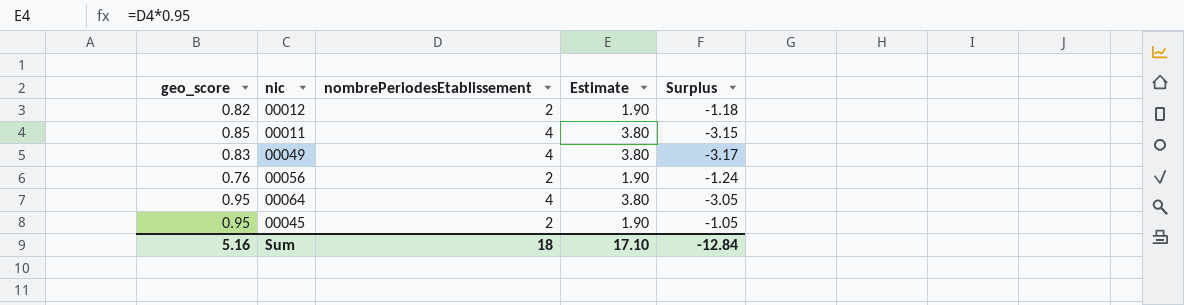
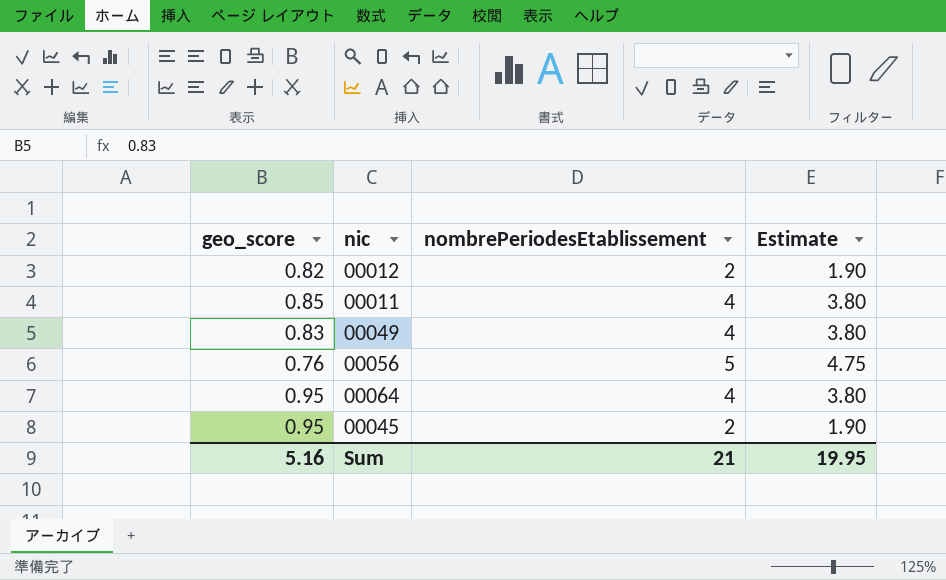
column Surplus | formula: [geo_score] - [nombrePeriodesEtablissement] -> none
00056 | nombrePeriodesEtablissement: 2 -> 5
00056 | Estimate: 1.90 -> 4.75
Sum | nombrePeriodesEtablissement: 18 -> 21
Sum | Estimate: 17.10 -> 19.95

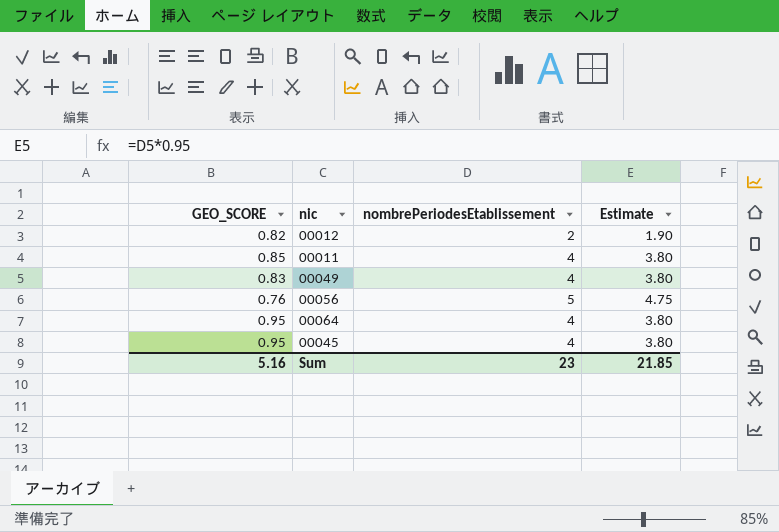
column name: geo_score -> GEO_SCORE
00045 | nombrePeriodesEtablissement: 2 -> 4
00045 | Estimate: 1.90 -> 3.80
Sum | nombrePeriodesEtablissement: 21 -> 23
Sum | Estimate: 19.95 -> 21.85

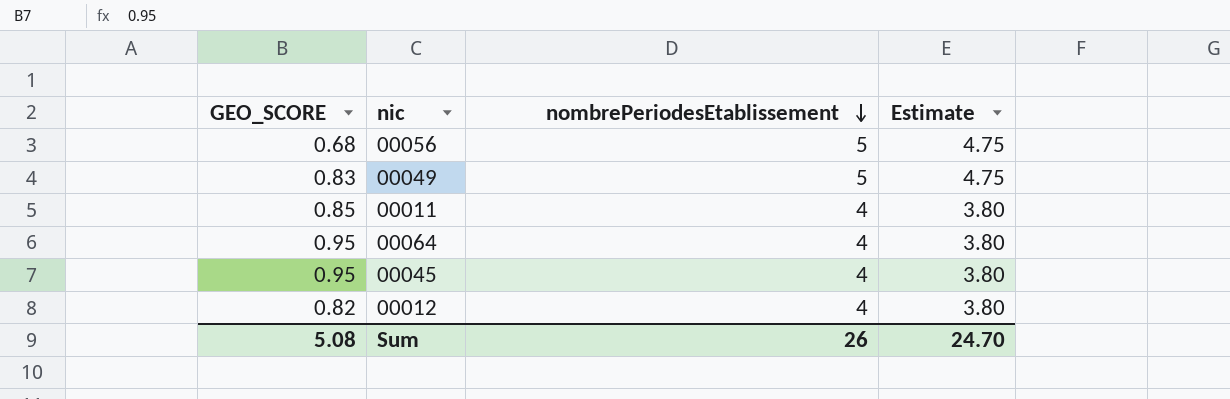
row order: none -> nombrePeriodesEtablissement descending
00056 | GEO_SCORE: 0.76 -> 0.68
00049 | nombrePeriodesEtablissement: 4 -> 5
00049 | Estimate: 3.80 -> 4.75
00012 | nombrePeriodesEtablissement: 2 -> 4
00012 | Estimate: 1.90 -> 3.80
Sum | GEO_SCORE: 5.16 -> 5.08
Sum | nombrePeriodesEtablissement: 23 -> 26
Sum | Estimate: 21.85 -> 24.70

